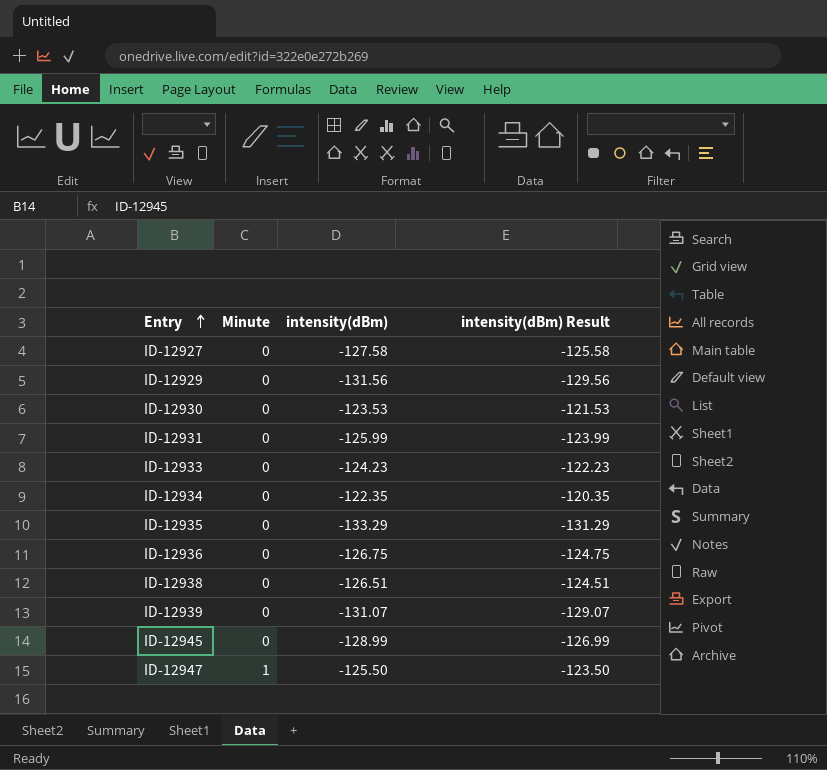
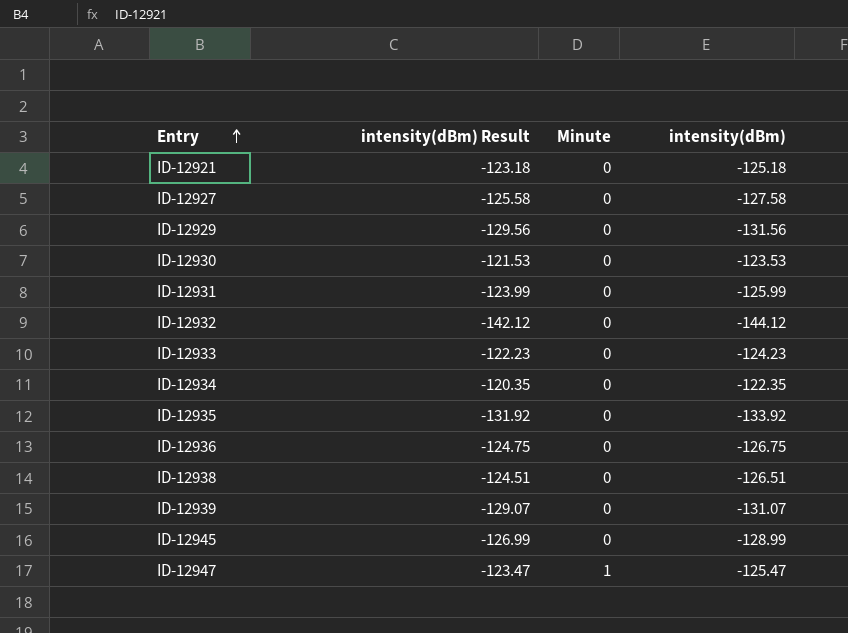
column intensity(dBm) Result | position: 4 -> 2
row ID-12921: none -> -123.18 | 0 | -125.18
row ID-12932: none -> -142.12 | 0 | -144.12
ID-12935 | intensity(dBm) Result: -131.29 -> -131.92
ID-12935 | intensity(dBm): -133.29 -> -133.92
ID-12947 | intensity(dBm) Result: -123.50 -> -123.47
ID-12947 | intensity(dBm): -125.50 -> -125.47

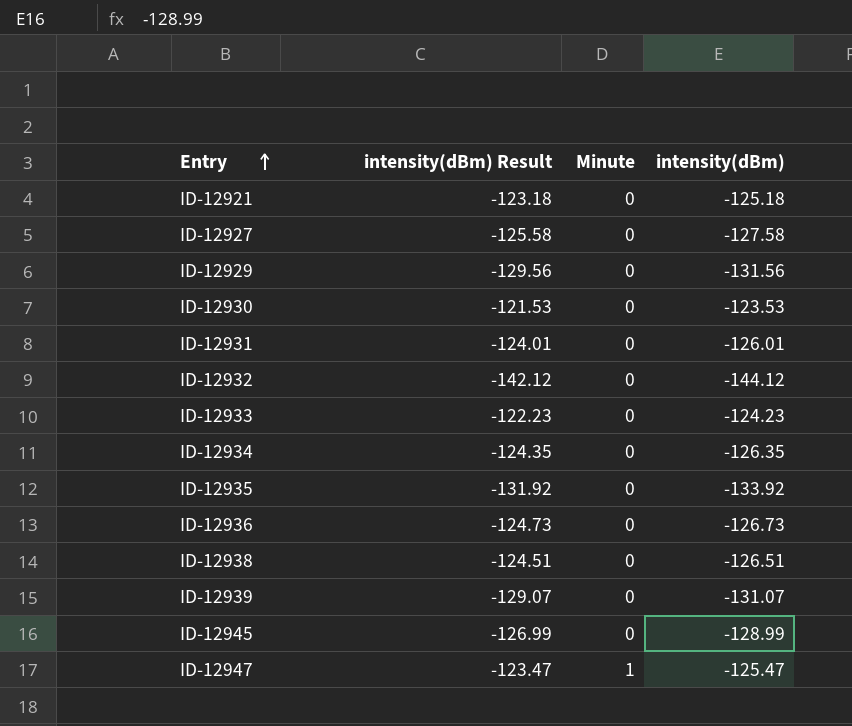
ID-12931 | intensity(dBm) Result: -123.99 -> -124.01
ID-12931 | intensity(dBm): -125.99 -> -126.01
ID-12934 | intensity(dBm) Result: -120.35 -> -124.35
ID-12934 | intensity(dBm): -122.35 -> -126.35
ID-12936 | intensity(dBm) Result: -124.75 -> -124.73
ID-12936 | intensity(dBm): -126.75 -> -126.73

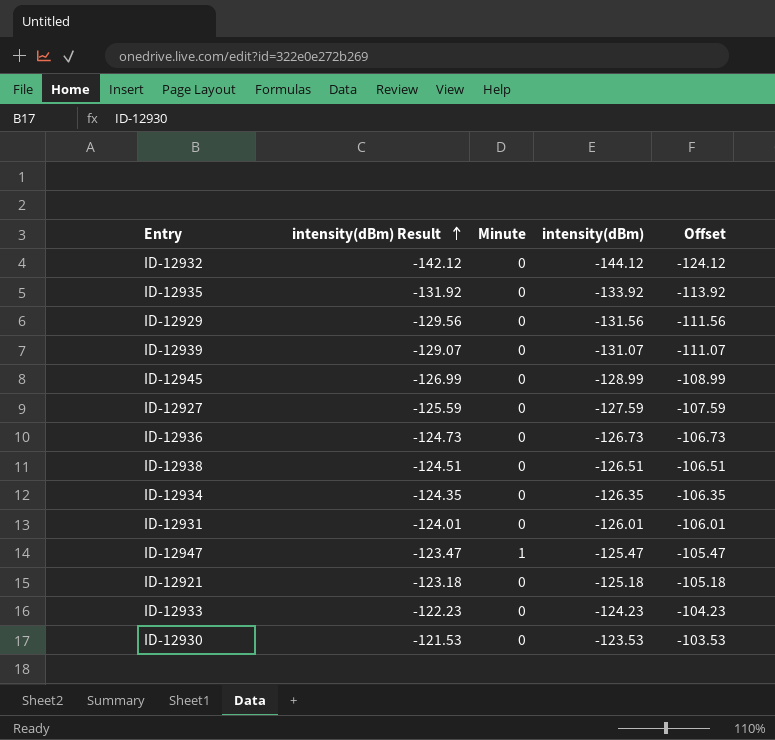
row order: Entry ascending -> intensity(dBm) Result ascending
column Offset | formula: none -> [intensity(dBm)] + 20
ID-12927 | intensity(dBm) Result: -125.58 -> -125.59
ID-12927 | intensity(dBm): -127.58 -> -127.59

